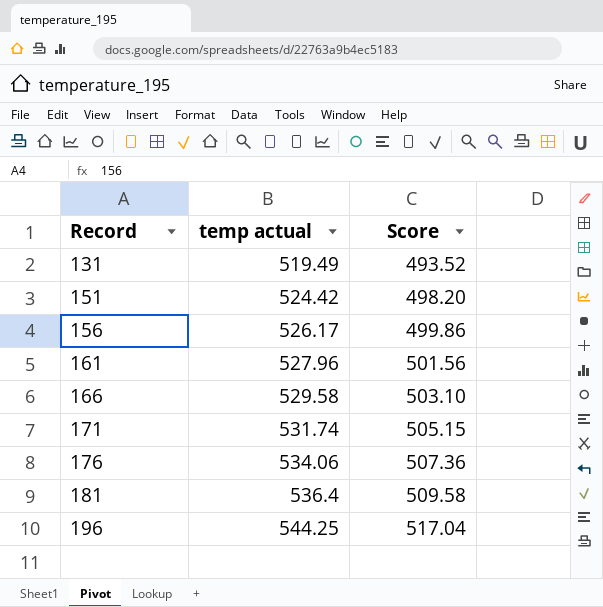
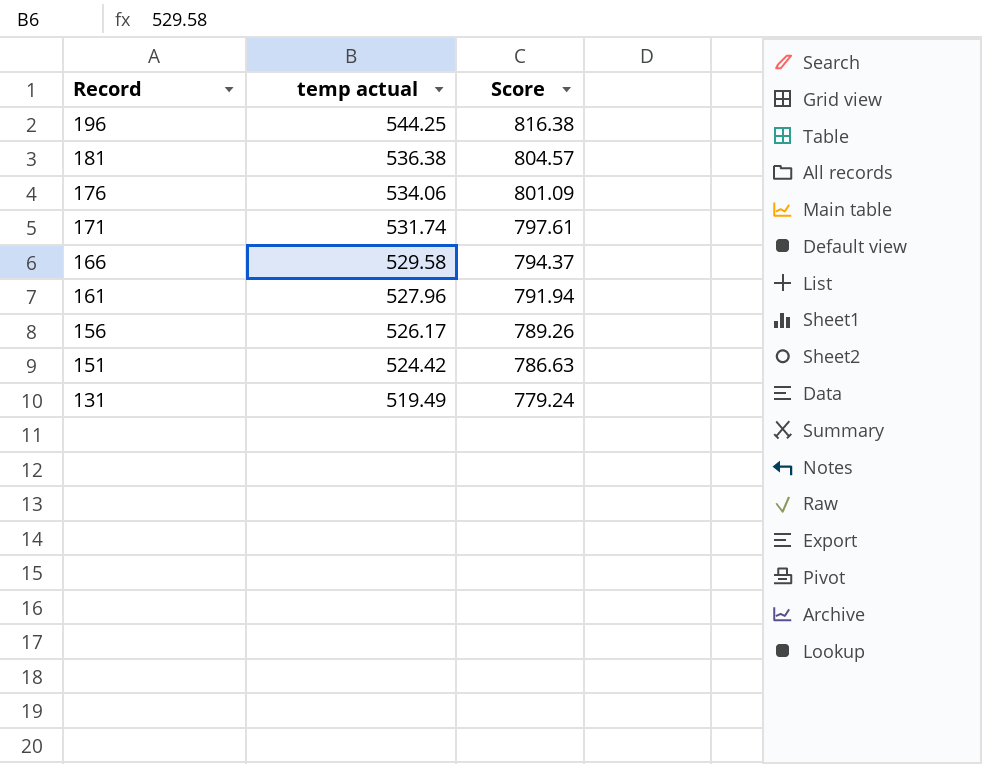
row order: Record ascending -> Record descending
column Score | formula: [temp actual] * 0.95 -> [temp actual] * 1.5
181 | temp actual: 536.4 -> 536.38

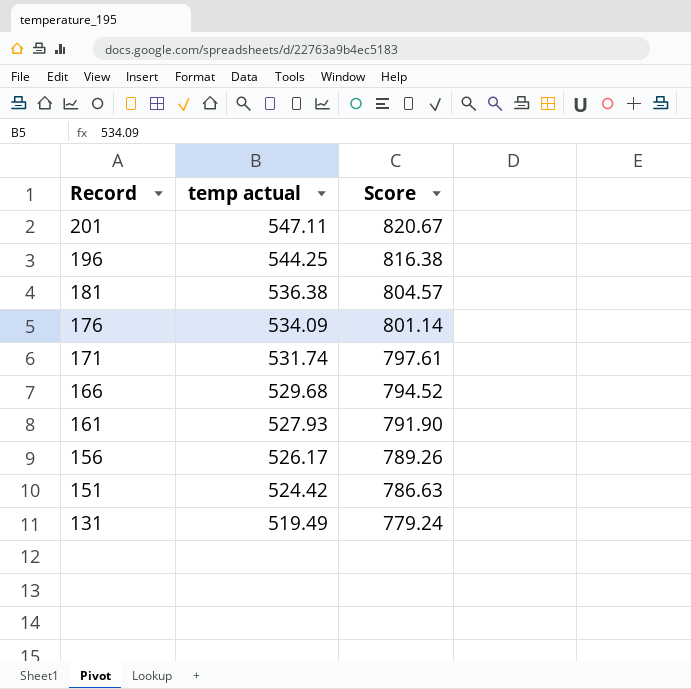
row 201: none -> 547.11 | 820.67
176 | temp actual: 534.06 -> 534.09
176 | Score: 801.09 -> 801.14
166 | temp actual: 529.58 -> 529.68
166 | Score: 794.37 -> 794.52
161 | temp actual: 527.96 -> 527.93
161 | Score: 791.94 -> 791.90

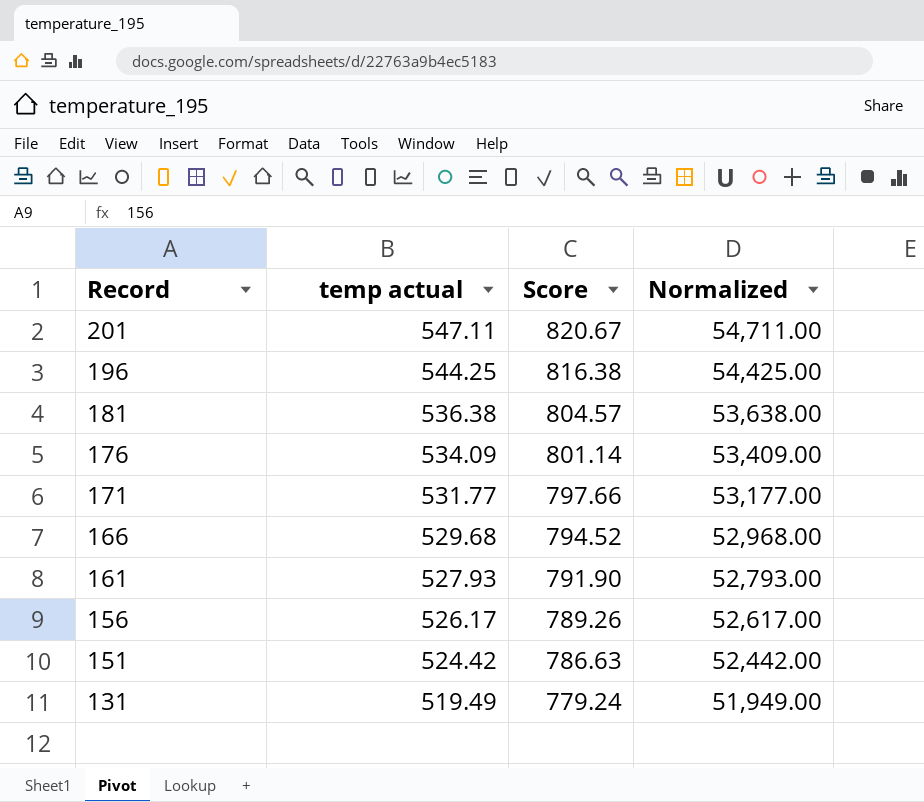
column Normalized | formula: none -> [temp actual] * 100
171 | temp actual: 531.74 -> 531.77
171 | Score: 797.61 -> 797.66

